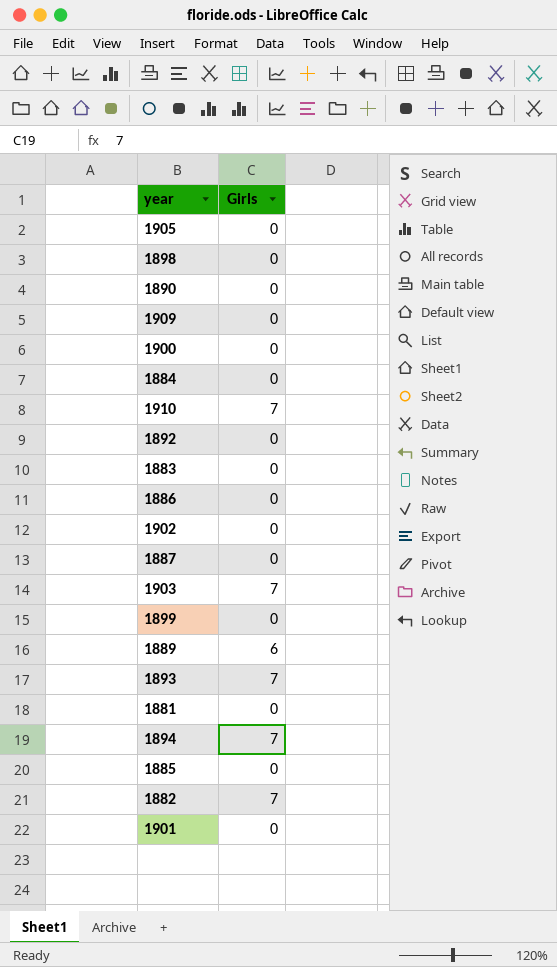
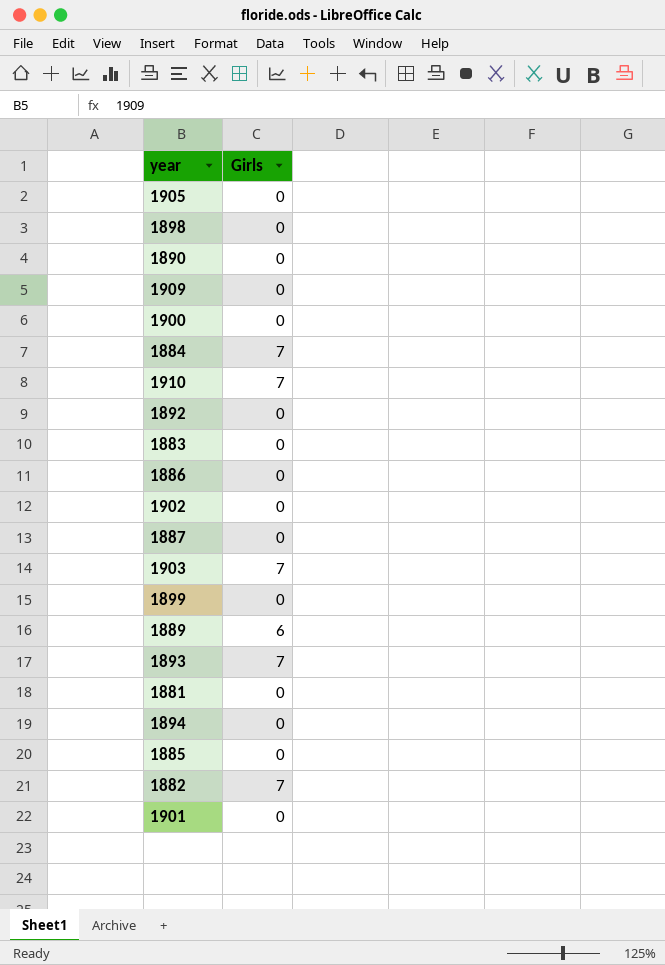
1884 | Girls: 0 -> 7
1894 | Girls: 7 -> 0

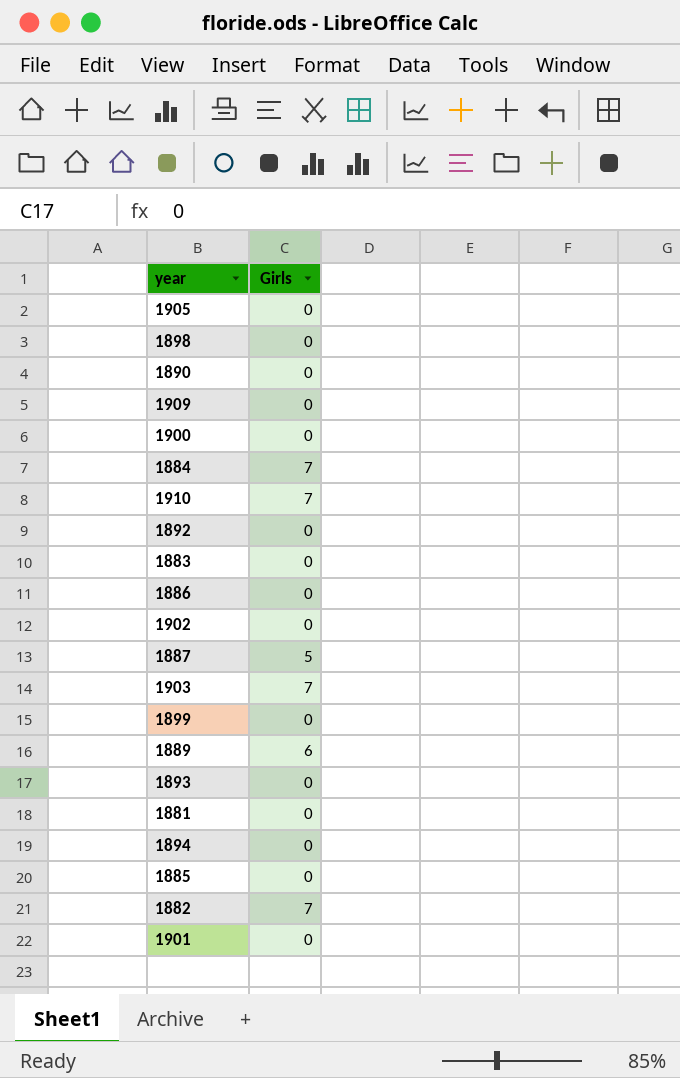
1887 | Girls: 0 -> 5
1893 | Girls: 7 -> 0

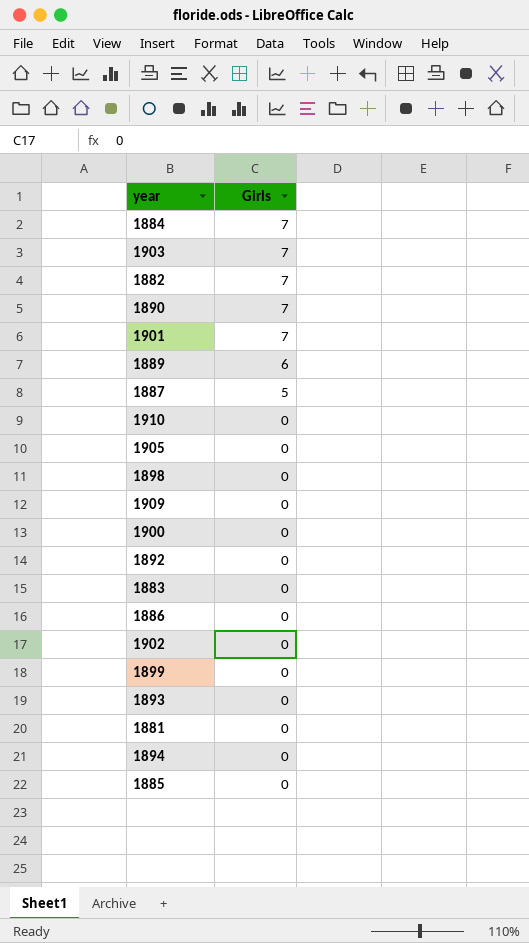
row order: none -> Girls descending
1890 | Girls: 0 -> 7
1901 | Girls: 0 -> 7
1910 | Girls: 7 -> 0

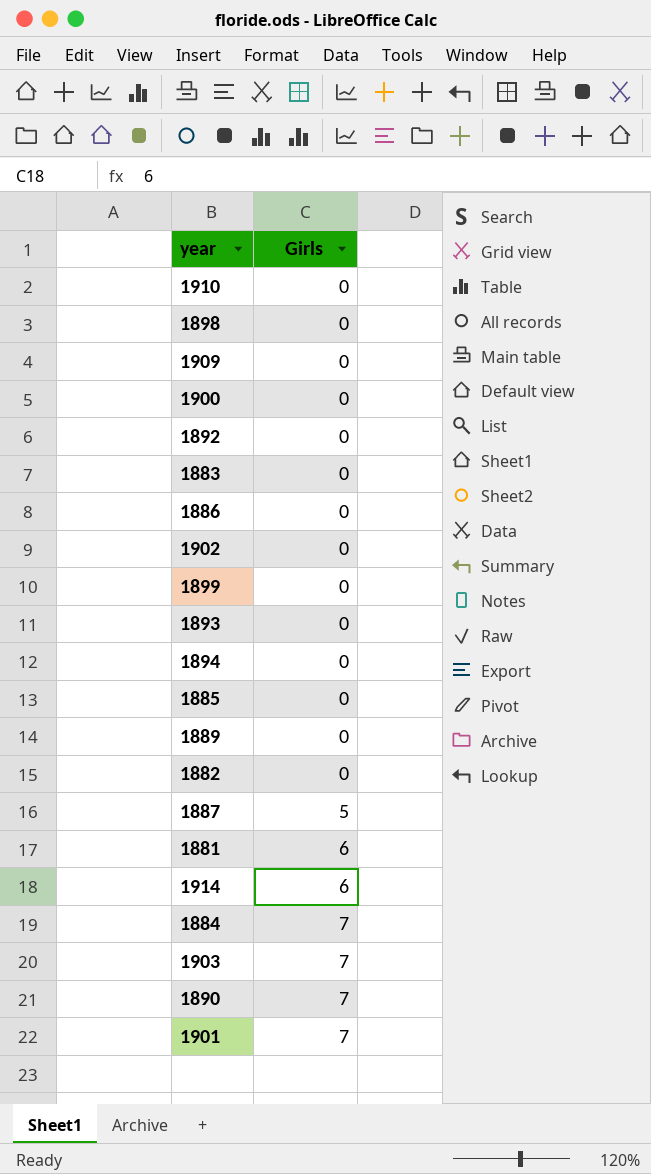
row order: Girls descending -> Girls ascending
row 1905: 0 -> none
1889 | Girls: 6 -> 0
1882 | Girls: 7 -> 0
1881 | Girls: 0 -> 6
row 1914: none -> 6

